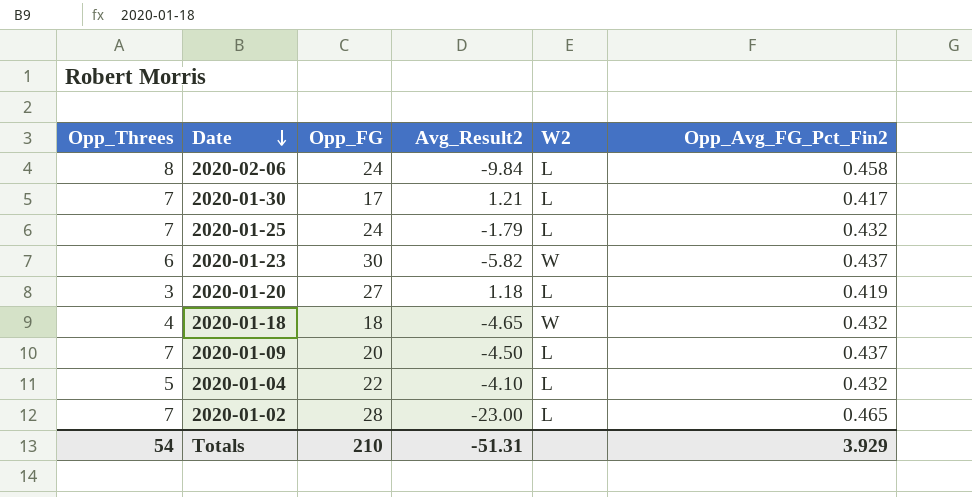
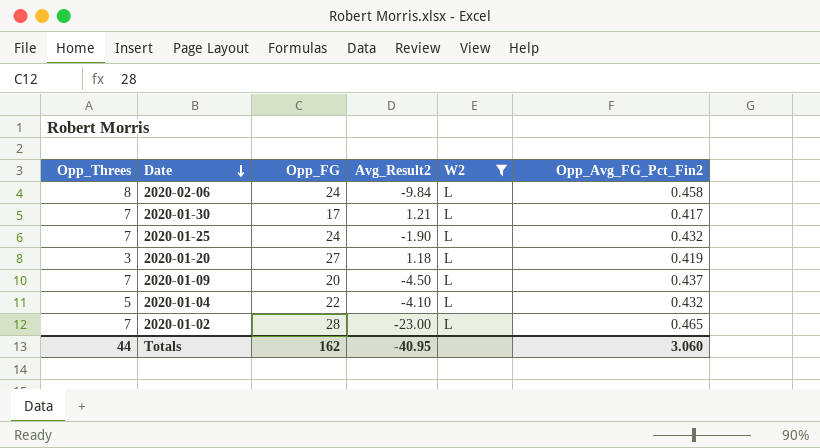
filter: none -> W2 = L
2020-01-25 | Avg_Result2: -1.79 -> -1.90
Totals | Opp_Threes: 54 -> 44
Totals | Opp_FG: 210 -> 162
Totals | Avg_Result2: -51.31 -> -40.95
Totals | Opp_Avg_FG_Pct_Fin2: 3.929 -> 3.060

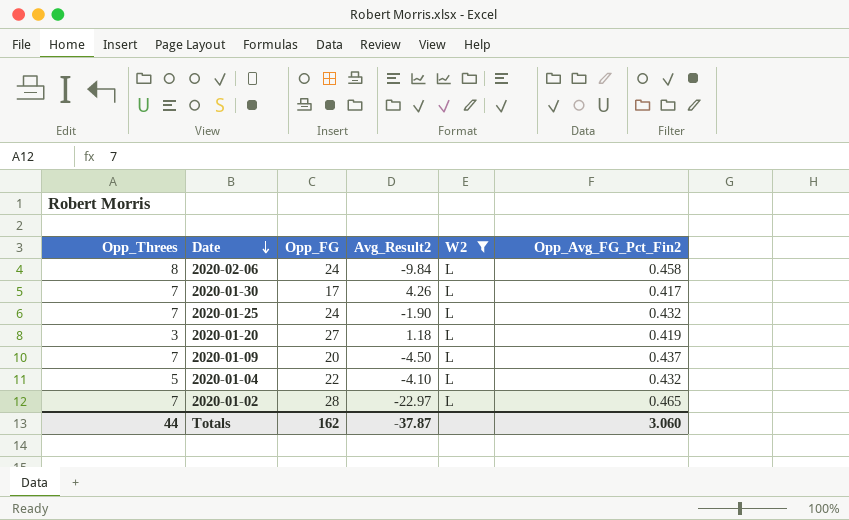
2020-01-30 | Avg_Result2: 1.21 -> 4.26
2020-01-02 | Avg_Result2: -23.00 -> -22.97
Totals | Avg_Result2: -40.95 -> -37.87

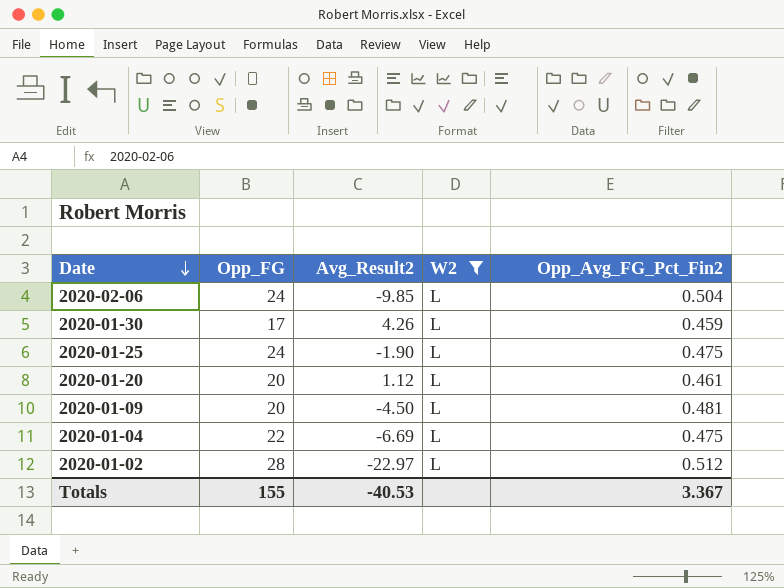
column Opp_Threes | position: 1 -> none
2020-02-06 | Avg_Result2: -9.84 -> -9.85
2020-02-06 | Opp_Avg_FG_Pct_Fin2: 0.458 -> 0.504
2020-01-30 | Opp_Avg_FG_Pct_Fin2: 0.417 -> 0.459
2020-01-25 | Opp_Avg_FG_Pct_Fin2: 0.432 -> 0.475
2020-01-20 | Opp_FG: 27 -> 20
2020-01-20 | Avg_Result2: 1.18 -> 1.12
2020-01-20 | Opp_Avg_FG_Pct_Fin2: 0.419 -> 0.461
2020-01-09 | Opp_Avg_FG_Pct_Fin2: 0.437 -> 0.481
2020-01-04 | Avg_Result2: -4.10 -> -6.69
2020-01-04 | Opp_Avg_FG_Pct_Fin2: 0.432 -> 0.475
2020-01-02 | Opp_Avg_FG_Pct_Fin2: 0.465 -> 0.512
Totals | Opp_FG: 162 -> 155
Totals | Avg_Result2: -37.87 -> -40.53
Totals | Opp_Avg_FG_Pct_Fin2: 3.060 -> 3.367

